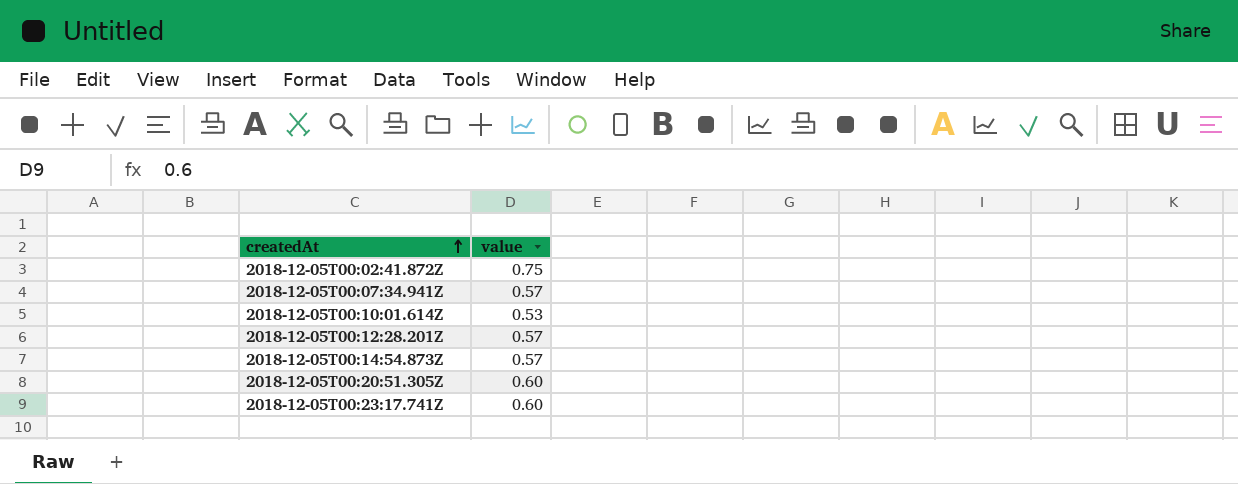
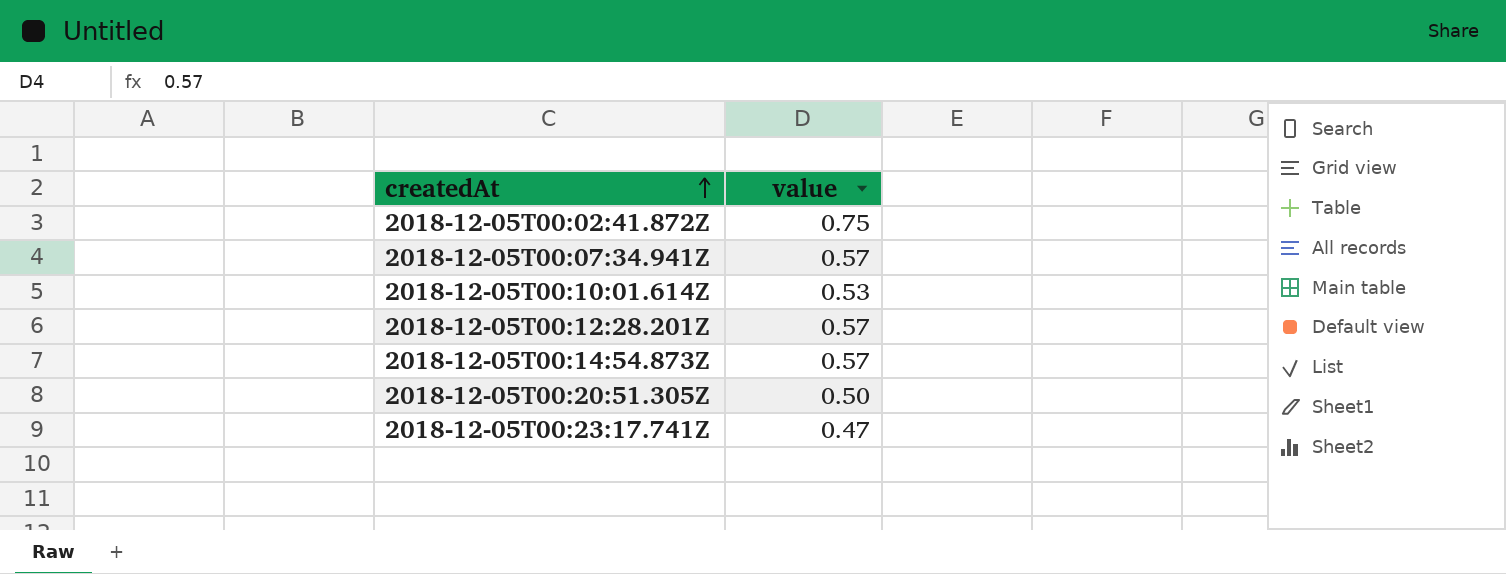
2018-12-05T00:20:51.305Z | value: 0.60 -> 0.50
2018-12-05T00:23:17.741Z | value: 0.60 -> 0.47

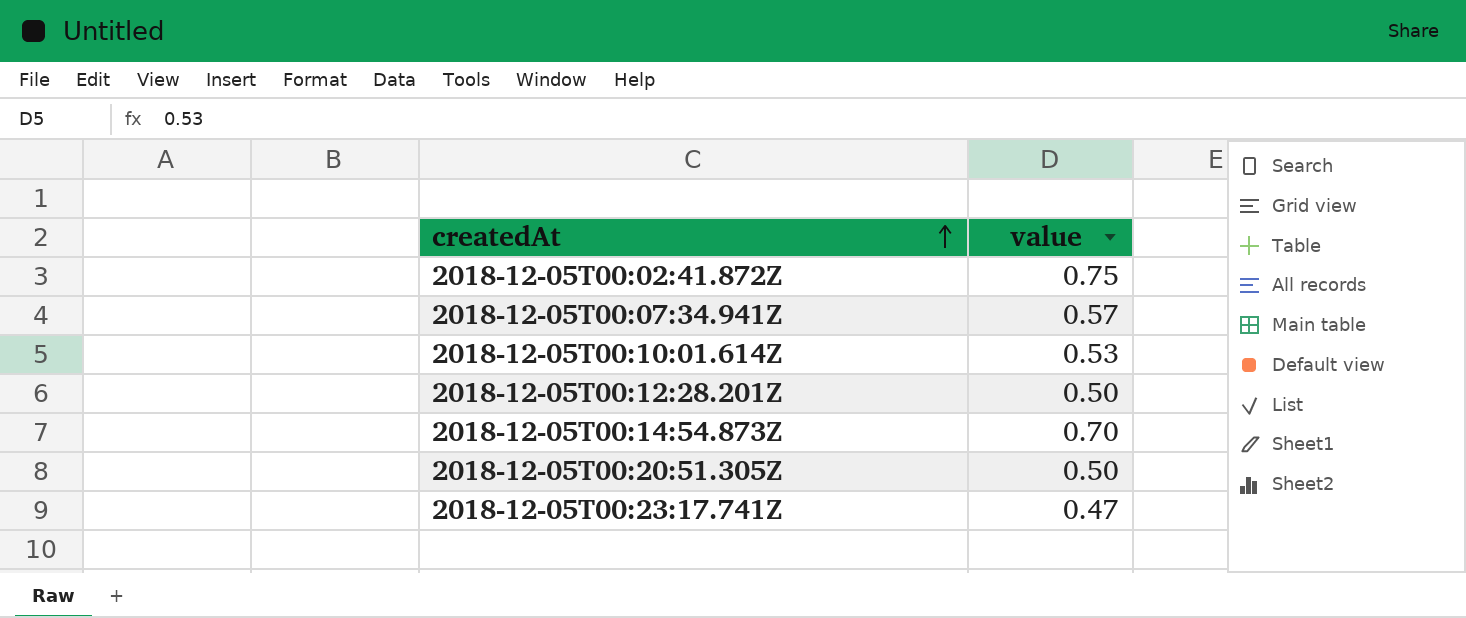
2018-12-05T00:12:28.201Z | value: 0.57 -> 0.50
2018-12-05T00:14:54.873Z | value: 0.57 -> 0.70

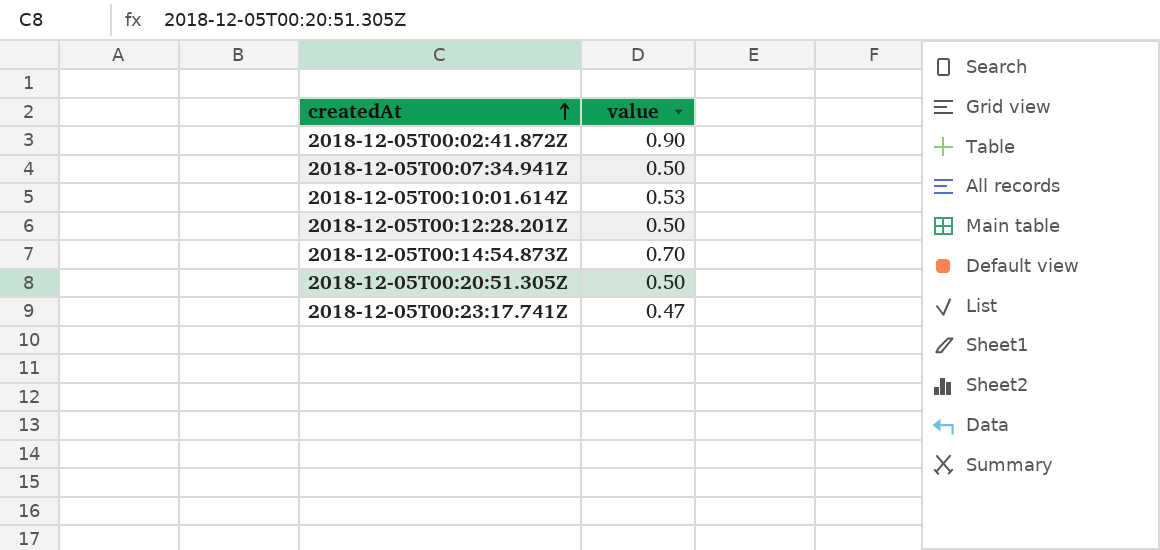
2018-12-05T00:02:41.872Z | value: 0.75 -> 0.90
2018-12-05T00:07:34.941Z | value: 0.57 -> 0.50

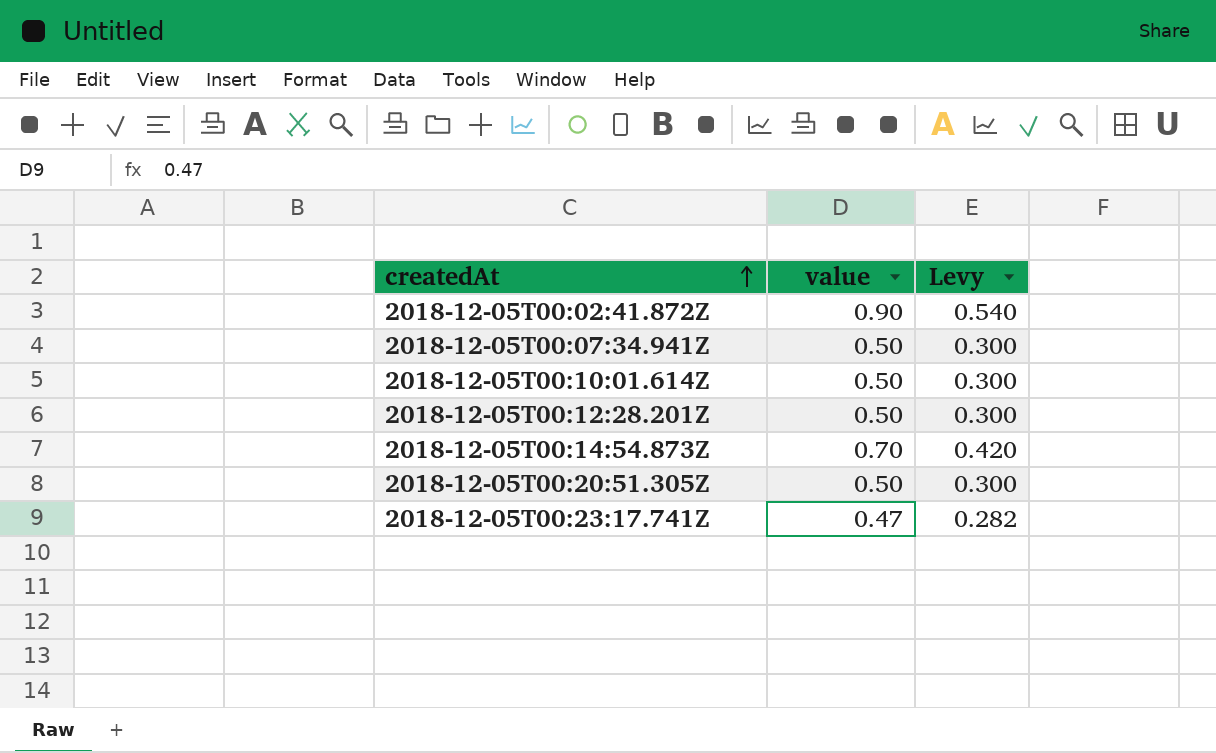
column Levy | formula: none -> [value] * 0.6
2018-12-05T00:10:01.614Z | value: 0.53 -> 0.50

